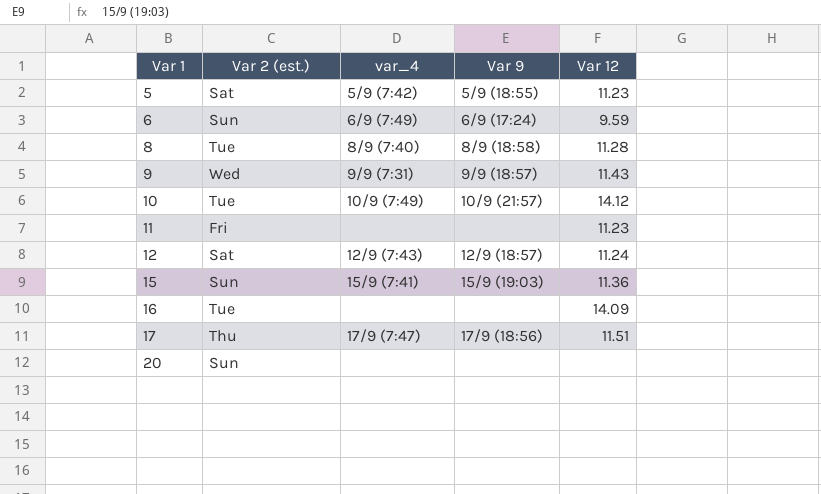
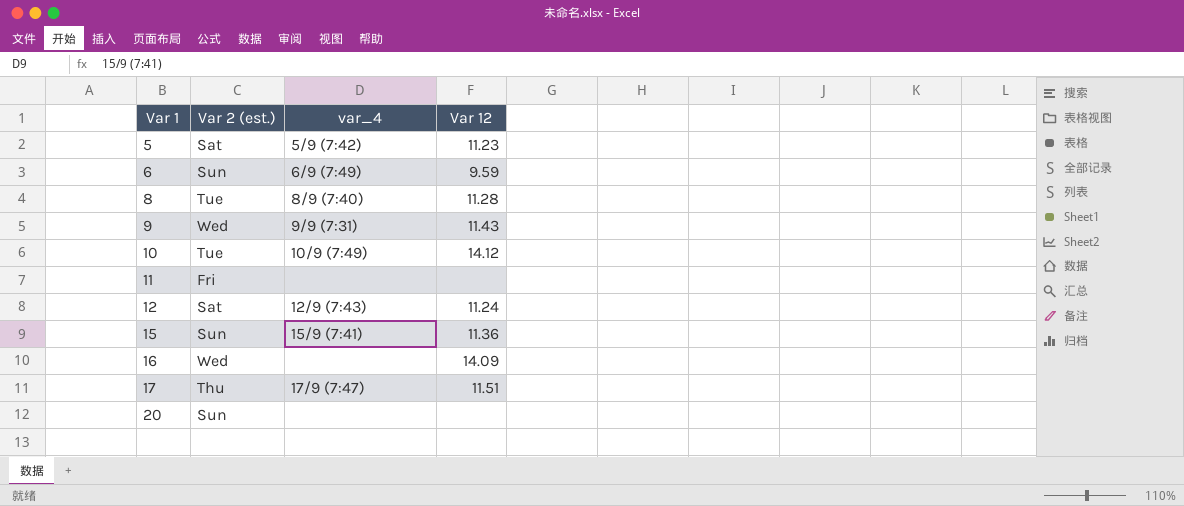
column Var 9 | position: 4 -> none
11 | Var 12: 11.23 -> none
16 | Var 2 (est.): Tue -> Wed

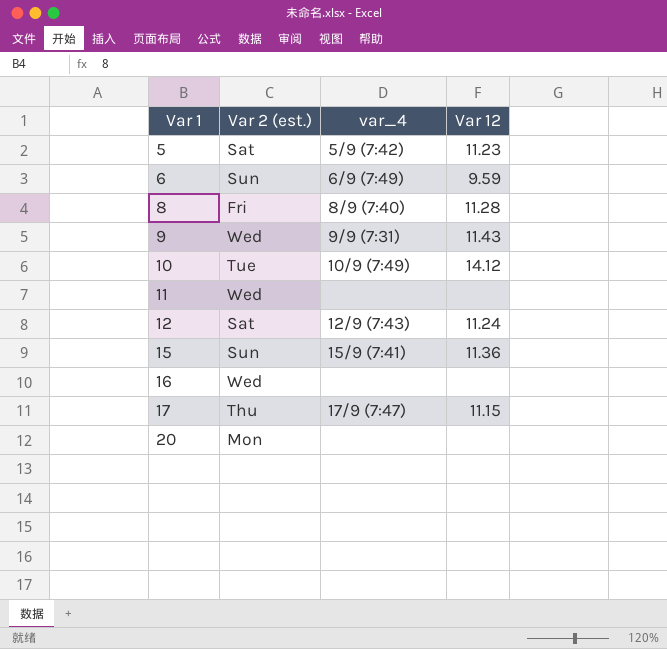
8 | Var 2 (est.): Tue -> Fri
11 | Var 2 (est.): Fri -> Wed
16 | Var 12: 14.09 -> none
17 | Var 12: 11.51 -> 11.15
20 | Var 2 (est.): Sun -> Mon

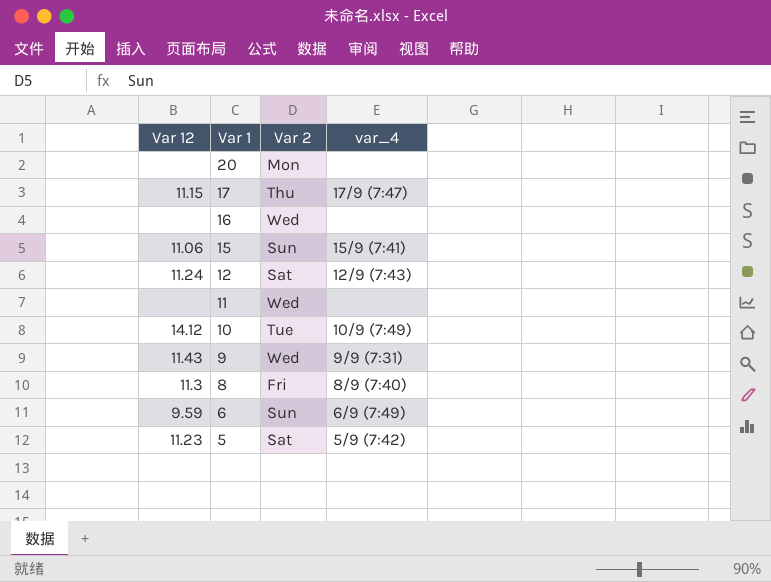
row order: Var 1 ascending -> Var 1 descending
column Var 12 | position: 4 -> 1
column name: Var 2 (est.) -> Var 2
15 | Var 12: 11.36 -> 11.06
8 | Var 12: 11.28 -> 11.3

